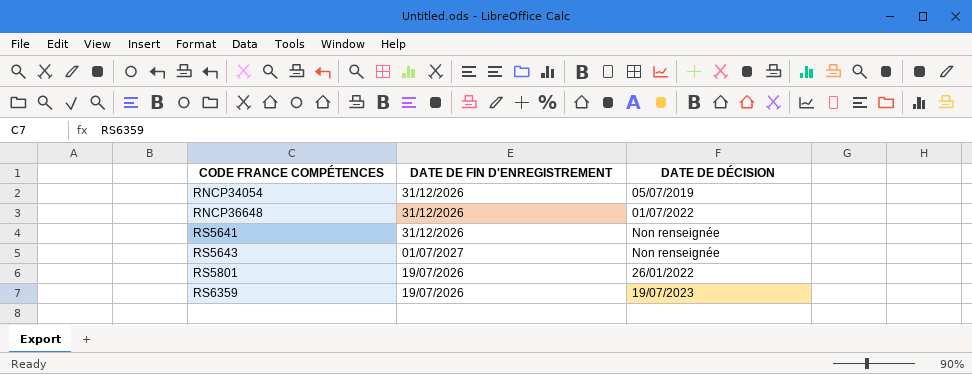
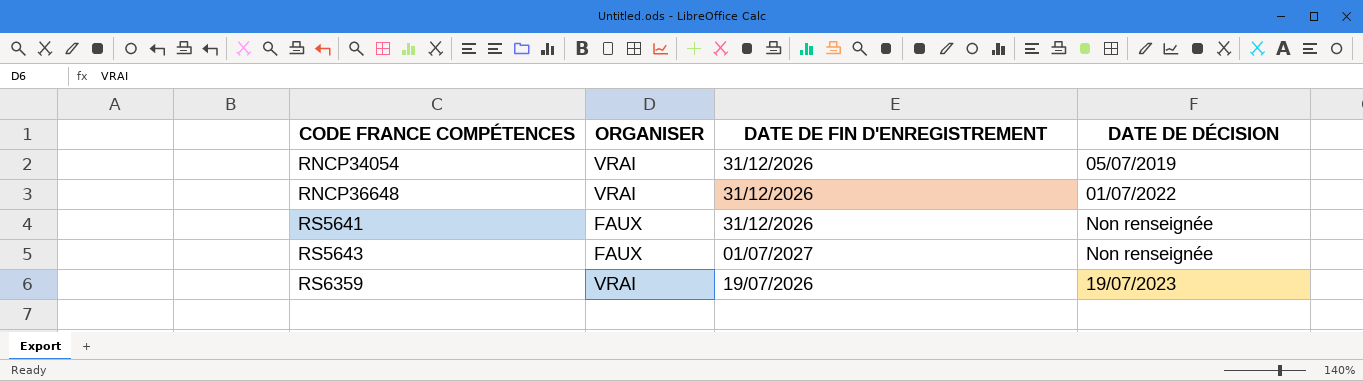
column ORGANISER | position: none -> 2
row RS5801: 19/07/2026 | 26/01/2022 -> none

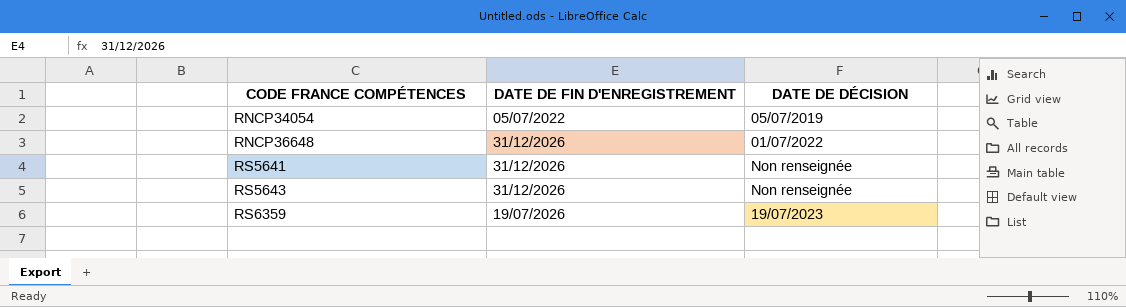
column ORGANISER | position: 2 -> none
RNCP34054 | DATE DE FIN D'ENREGISTREMENT: 31/12/2026 -> 05/07/2022
RS5643 | DATE DE FIN D'ENREGISTREMENT: 01/07/2027 -> 31/12/2026

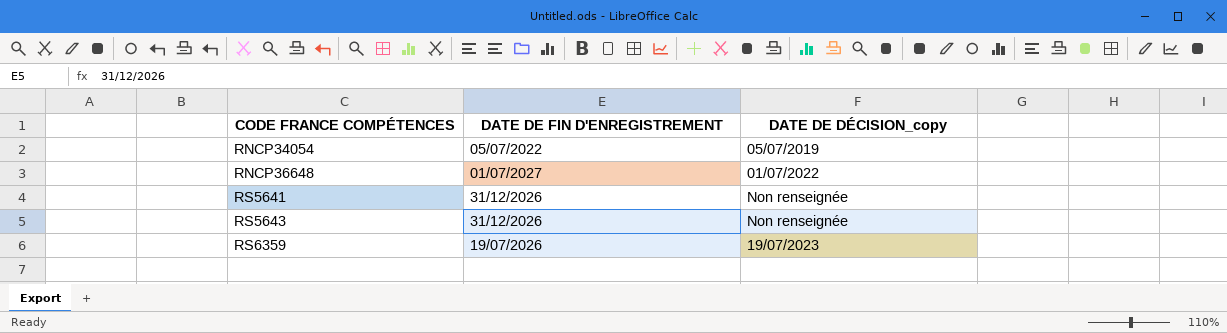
column name: DATE DE DÉCISION -> DATE DE DÉCISION_copy
RNCP36648 | DATE DE FIN D'ENREGISTREMENT: 31/12/2026 -> 01/07/2027

